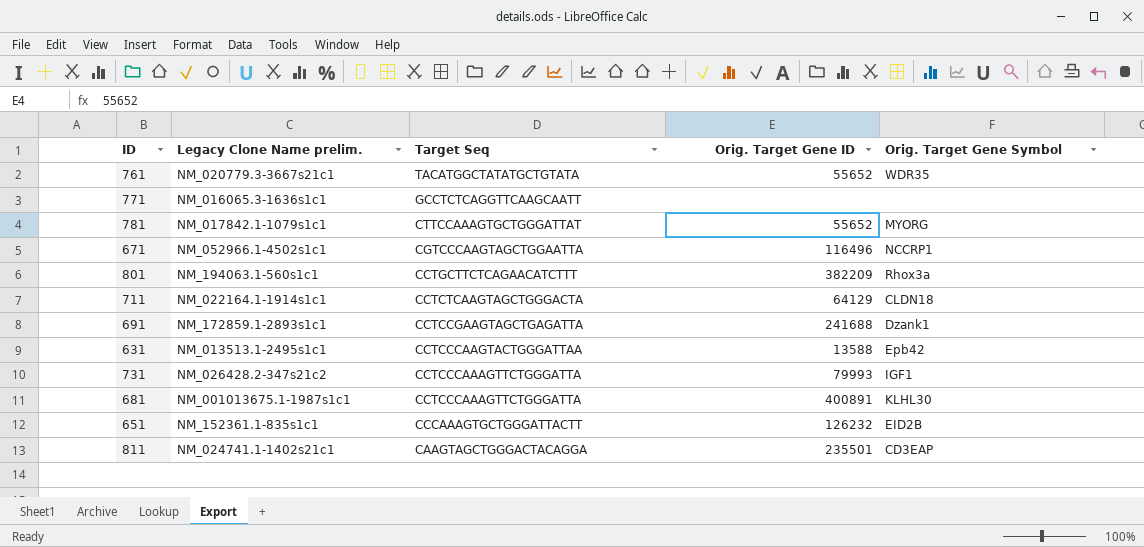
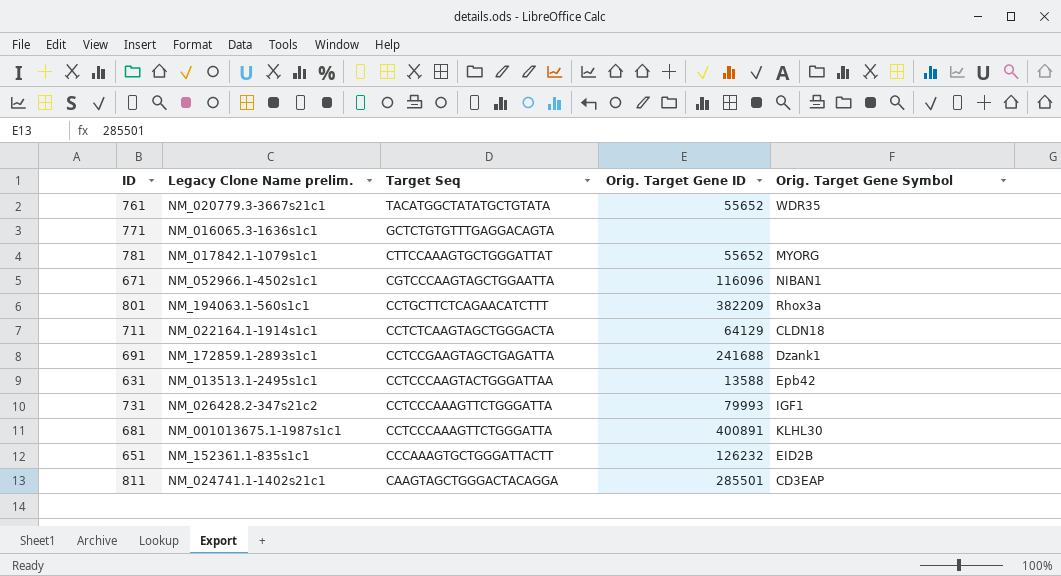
771 | Target Seq: GCCTCTCAGGTTCAAGCAATT -> GCTCTGTGTTTGAGGACAGTA
671 | Orig. Target Gene ID: 116496 -> 116096
671 | Orig. Target Gene Symbol: NCCRP1 -> NIBAN1
811 | Orig. Target Gene ID: 235501 -> 285501

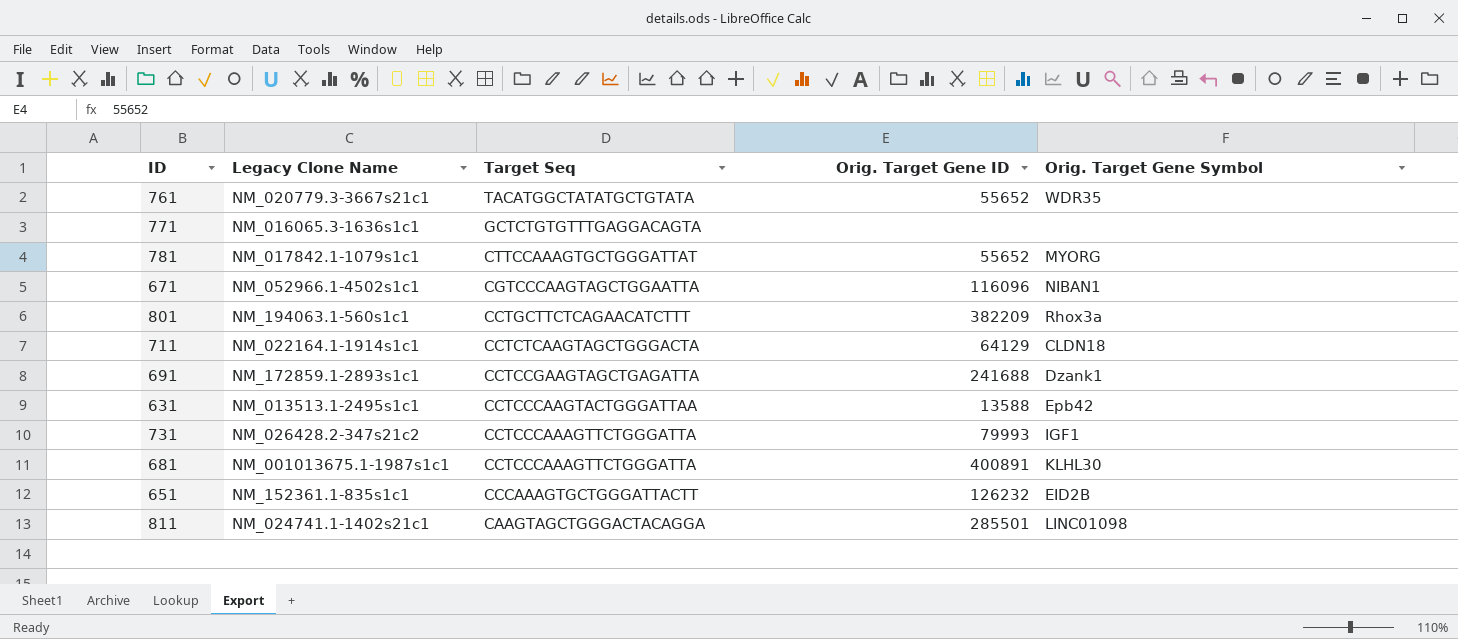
column name: Legacy Clone Name prelim. -> Legacy Clone Name
811 | Orig. Target Gene Symbol: CD3EAP -> LINC01098

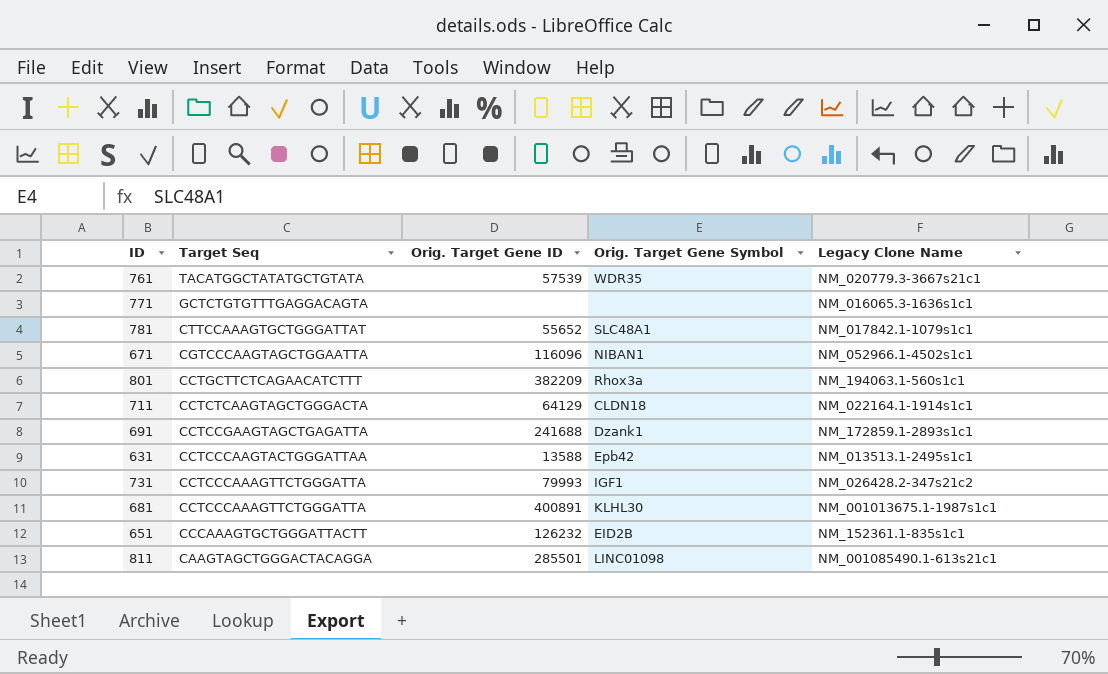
column Legacy Clone Name | position: 2 -> 5
761 | Orig. Target Gene ID: 55652 -> 57539
781 | Orig. Target Gene Symbol: MYORG -> SLC48A1
811 | Legacy Clone Name: NM_024741.1-1402s21c1 -> NM_001085490.1-613s21c1

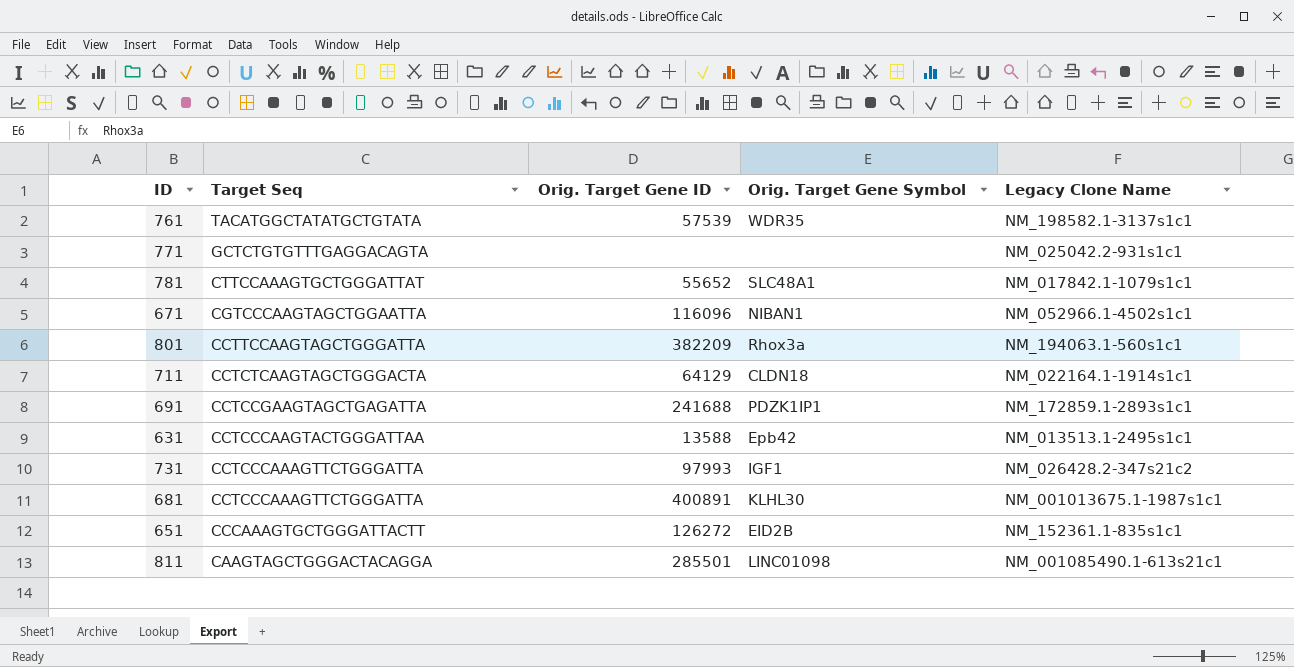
761 | Legacy Clone Name: NM_020779.3-3667s21c1 -> NM_198582.1-3137s1c1
771 | Legacy Clone Name: NM_016065.3-1636s1c1 -> NM_025042.2-931s1c1
801 | Target Seq: CCTGCTTCTCAGAACATCTTT -> CCTTCCAAGTAGCTGGGATTA
691 | Orig. Target Gene Symbol: Dzank1 -> PDZK1IP1
731 | Orig. Target Gene ID: 79993 -> 97993
651 | Orig. Target Gene ID: 126232 -> 126272

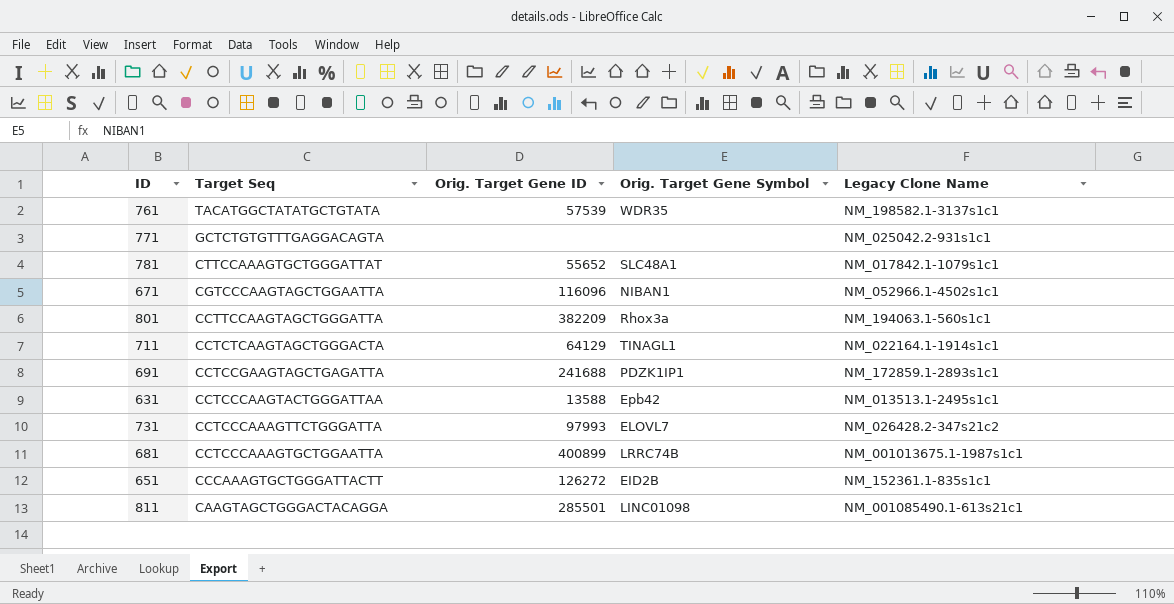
711 | Orig. Target Gene Symbol: CLDN18 -> TINAGL1
731 | Orig. Target Gene Symbol: IGF1 -> ELOVL7
681 | Target Seq: CCTCCCAAAGTTCTGGGATTA -> CCTCCCAAAGTGCTGGAATTA
681 | Orig. Target Gene ID: 400891 -> 400899
681 | Orig. Target Gene Symbol: KLHL30 -> LRRC74B

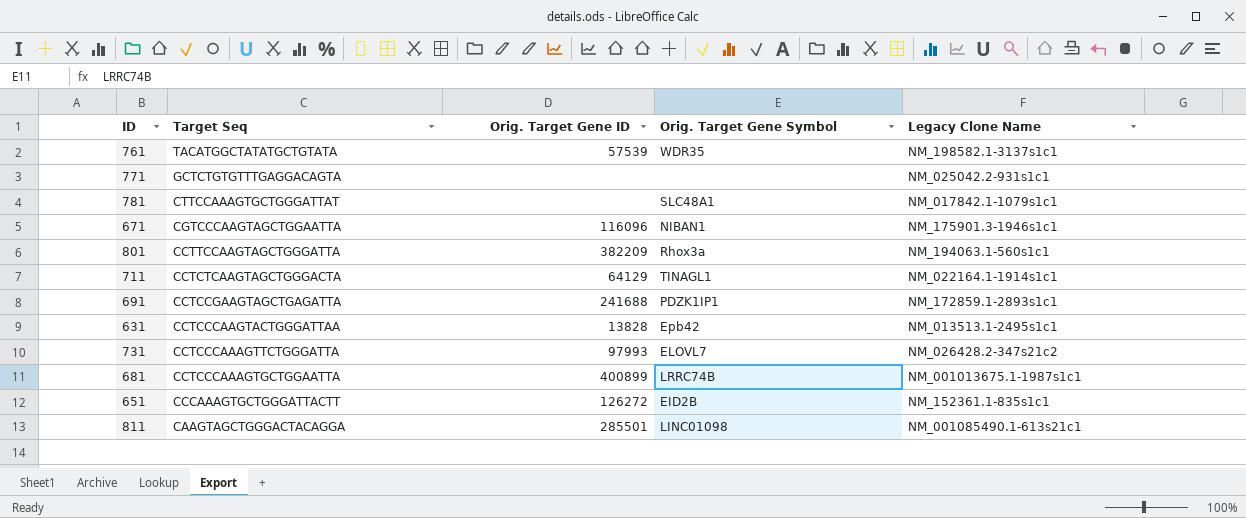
781 | Orig. Target Gene ID: 55652 -> none
671 | Legacy Clone Name: NM_052966.1-4502s1c1 -> NM_175901.3-1946s1c1
631 | Orig. Target Gene ID: 13588 -> 13828

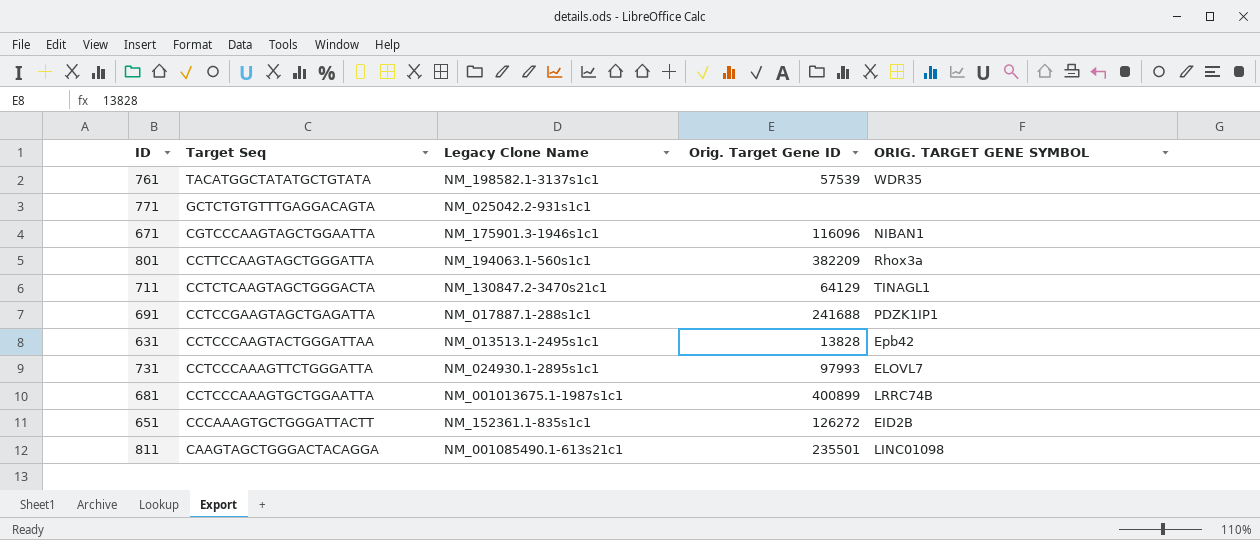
column Legacy Clone Name | position: 5 -> 3
column name: Orig. Target Gene Symbol -> ORIG. TARGET GENE SYMBOL
row 781: CTTCCAAAGTGCTGGGATTAT | none | SLC48A1 | NM_017842.1-1079s1c1 -> none
711 | Legacy Clone Name: NM_022164.1-1914s1c1 -> NM_130847.2-3470s21c1
691 | Legacy Clone Name: NM_172859.1-2893s1c1 -> NM_017887.1-288s1c1
731 | Legacy Clone Name: NM_026428.2-347s21c2 -> NM_024930.1-2895s1c1
811 | Orig. Target Gene ID: 285501 -> 235501

